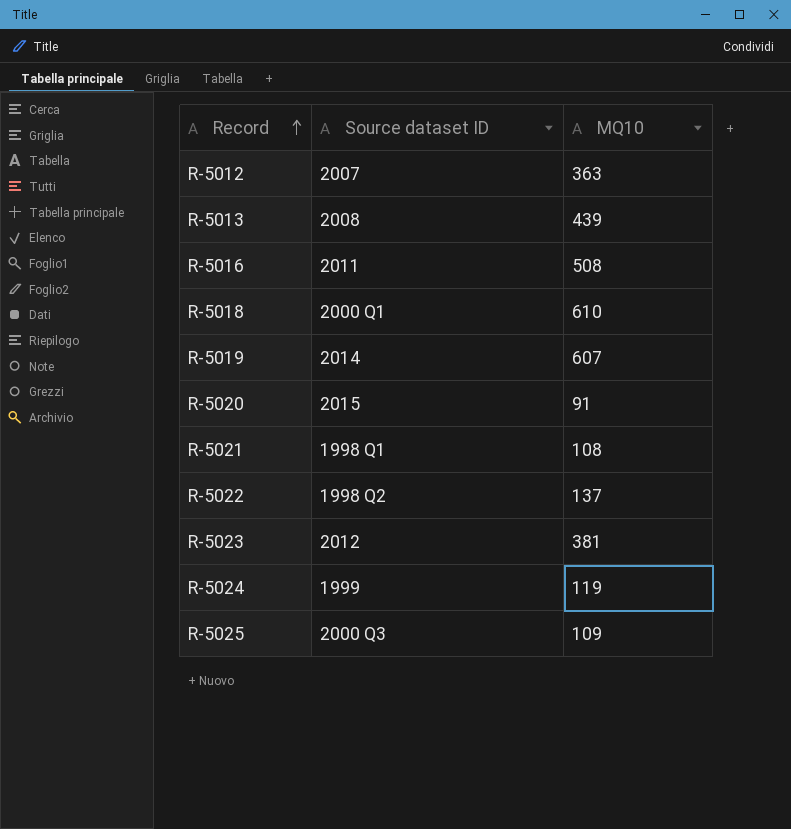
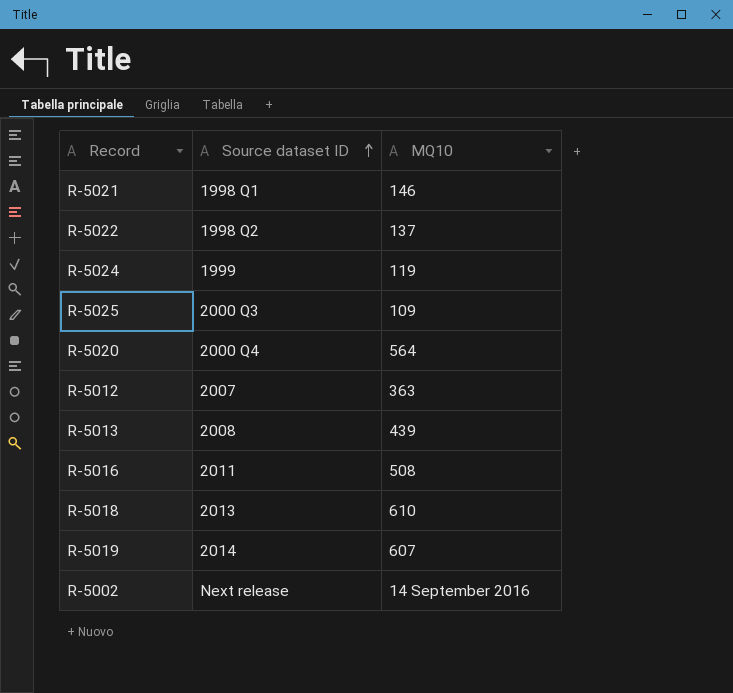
row order: Record ascending -> Source dataset ID ascending
row R-5023: 2012 | 381 -> none
R-5021 | MQ10: 108 -> 146
R-5020 | Source dataset ID: 2015 -> 2000 Q4
R-5020 | MQ10: 91 -> 564
R-5018 | Source dataset ID: 2000 Q1 -> 2013
row R-5002: none -> Next release | 14 September 2016

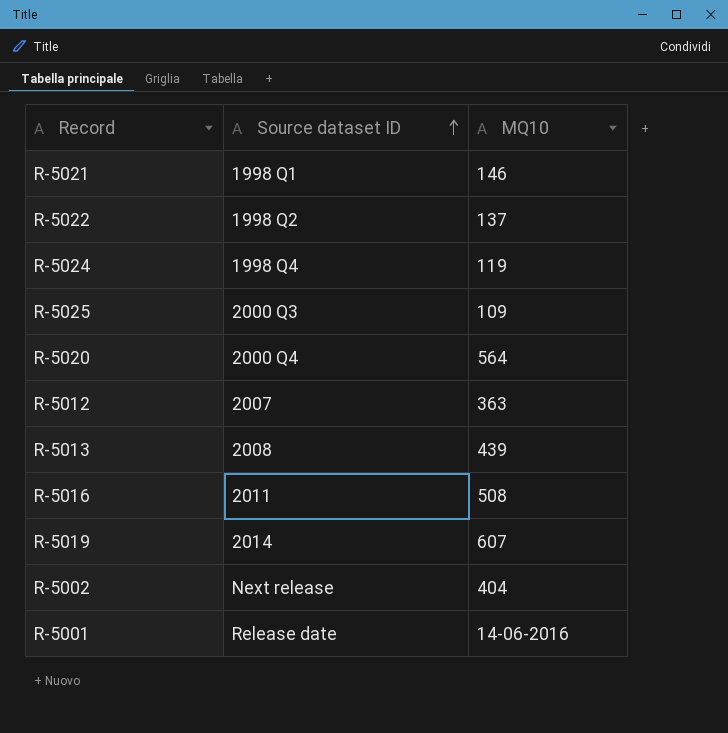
row R-5018: 2013 | 610 -> none
R-5024 | Source dataset ID: 1999 -> 1998 Q4
R-5002 | MQ10: 14 September 2016 -> 404
row R-5001: none -> Release date | 14-06-2016

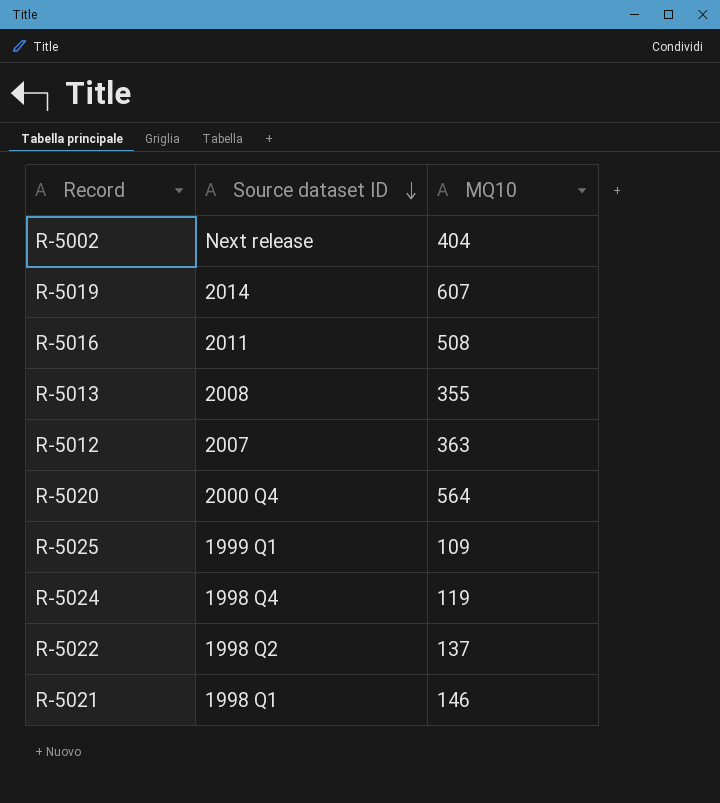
row order: Source dataset ID ascending -> Source dataset ID descending
row R-5001: Release date | 14-06-2016 -> none
R-5013 | MQ10: 439 -> 355
R-5025 | Source dataset ID: 2000 Q3 -> 1999 Q1

